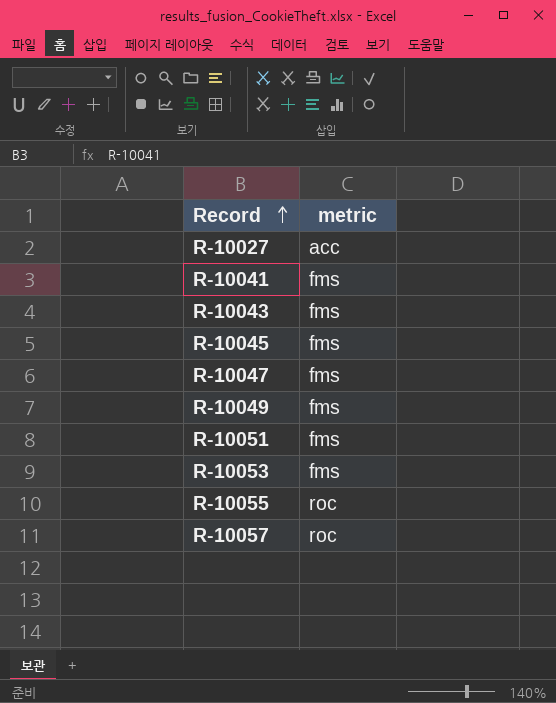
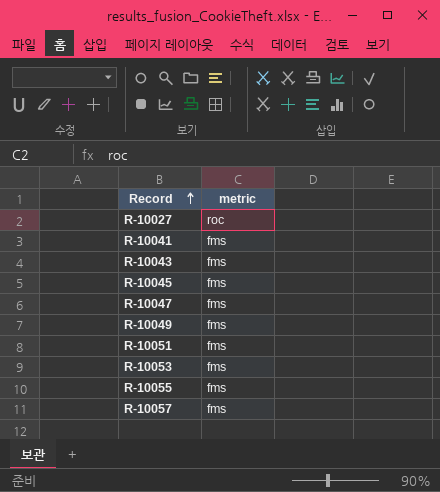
R-10027 | metric: acc -> roc
R-10055 | metric: roc -> fms
R-10057 | metric: roc -> fms

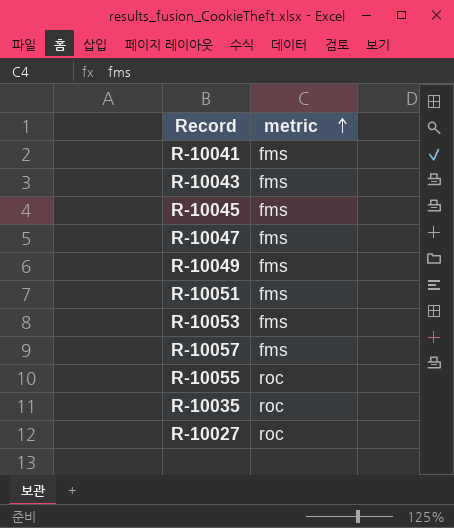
row order: Record ascending -> metric ascending
R-10055 | metric: fms -> roc
row R-10035: none -> roc

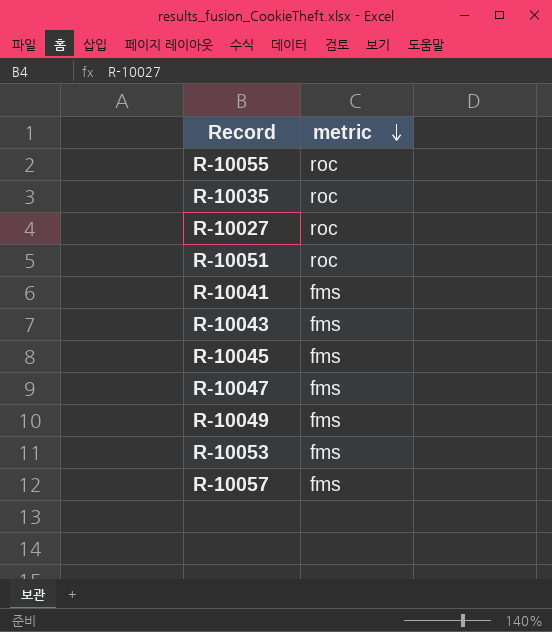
row order: metric ascending -> metric descending
R-10051 | metric: fms -> roc

